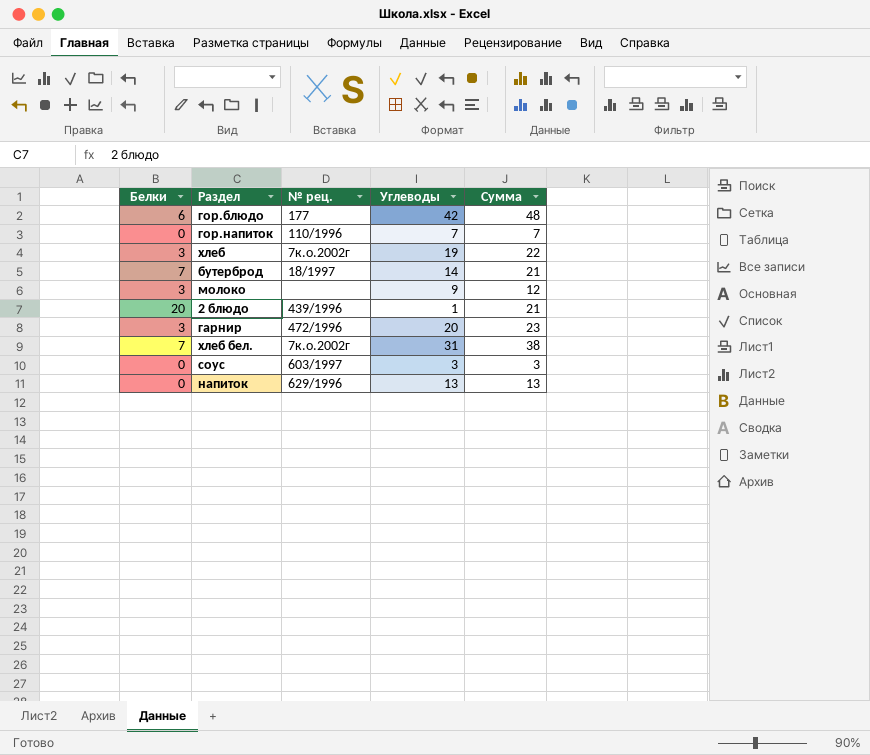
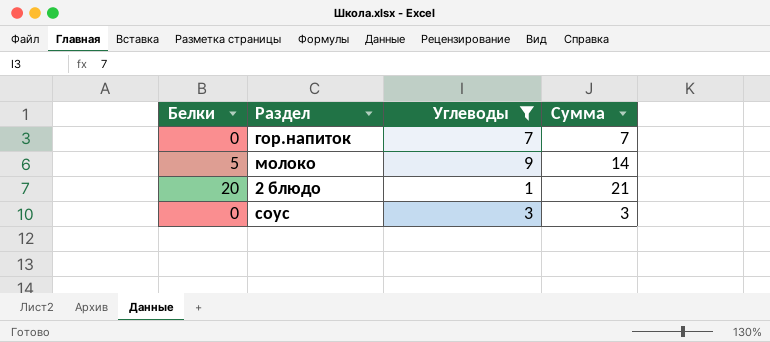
filter: none -> Углеводы <= 9
column № рец. | position: 3 -> none
молоко | Белки: 3 -> 5
молоко | Сумма: 12 -> 14

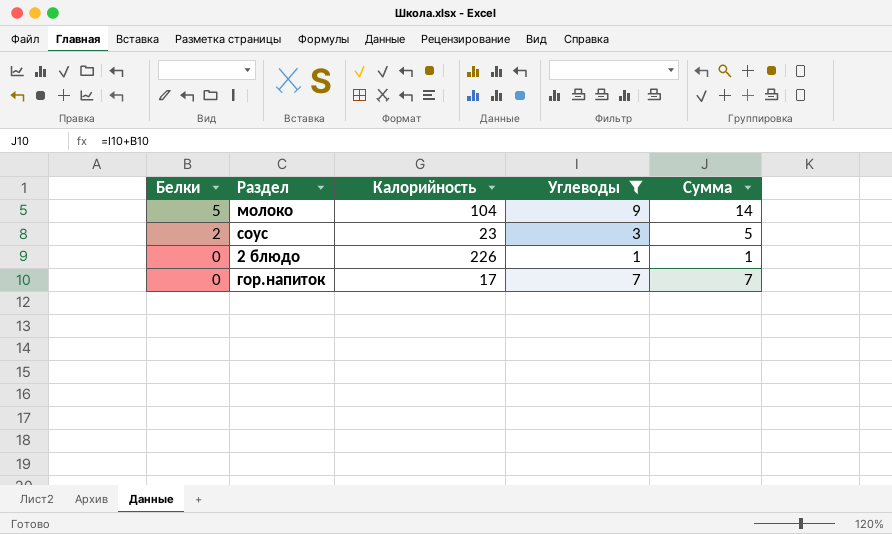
row order: none -> Белки descending
column Калорийность | position: none -> 3
соус | Белки: 0 -> 2
соус | Сумма: 3 -> 5
2 блюдо | Белки: 20 -> 0
2 блюдо | Сумма: 21 -> 1

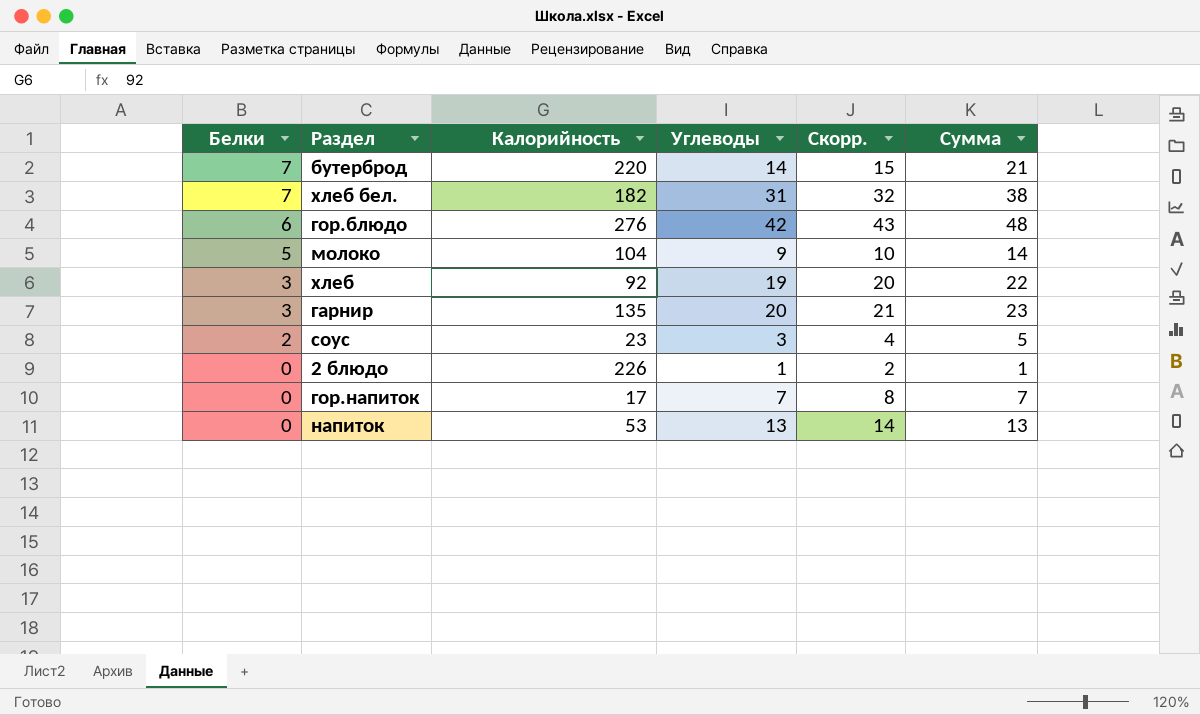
filter: Углеводы <= 9 -> none
column Скорр. | formula: none -> [Углеводы] + 1

